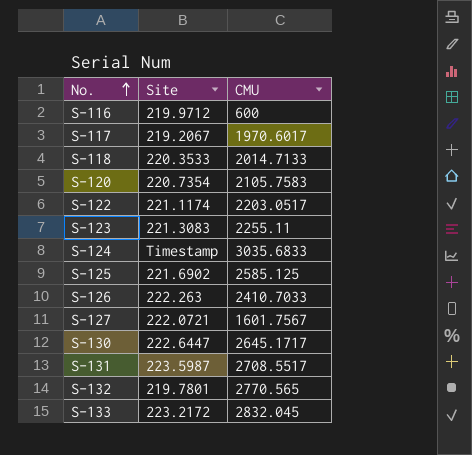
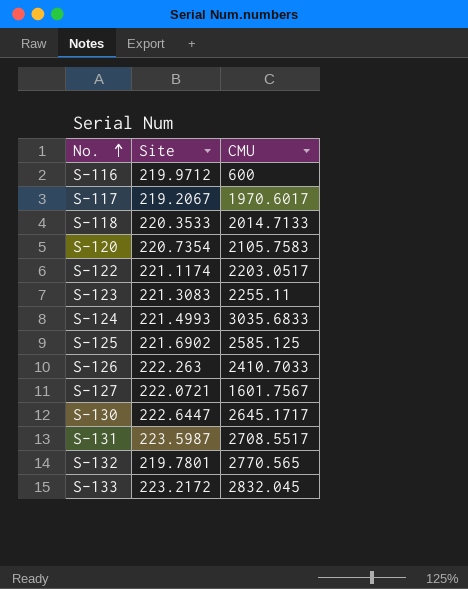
S-124 | Site: Timestamp -> 221.4993

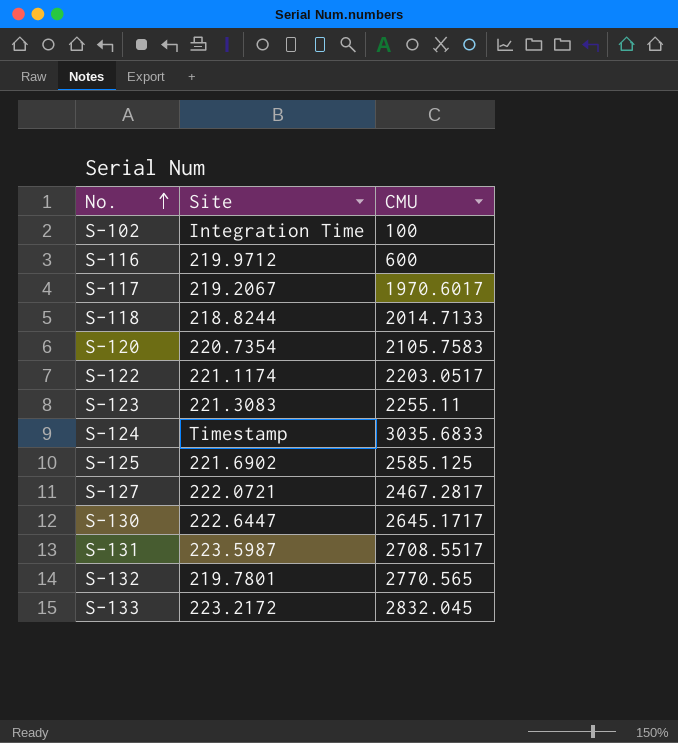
row S-126: 222.263 | 2410.7033 -> none
row S-102: none -> Integration Time | 100
S-118 | Site: 220.3533 -> 218.8244
S-124 | Site: 221.4993 -> Timestamp
S-127 | CMU: 1601.7567 -> 2467.2817

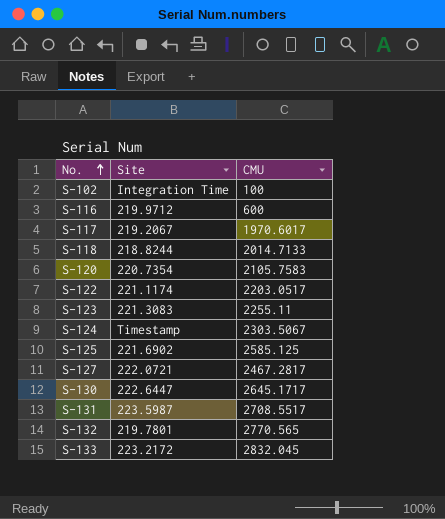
S-124 | CMU: 3035.6833 -> 2303.5067

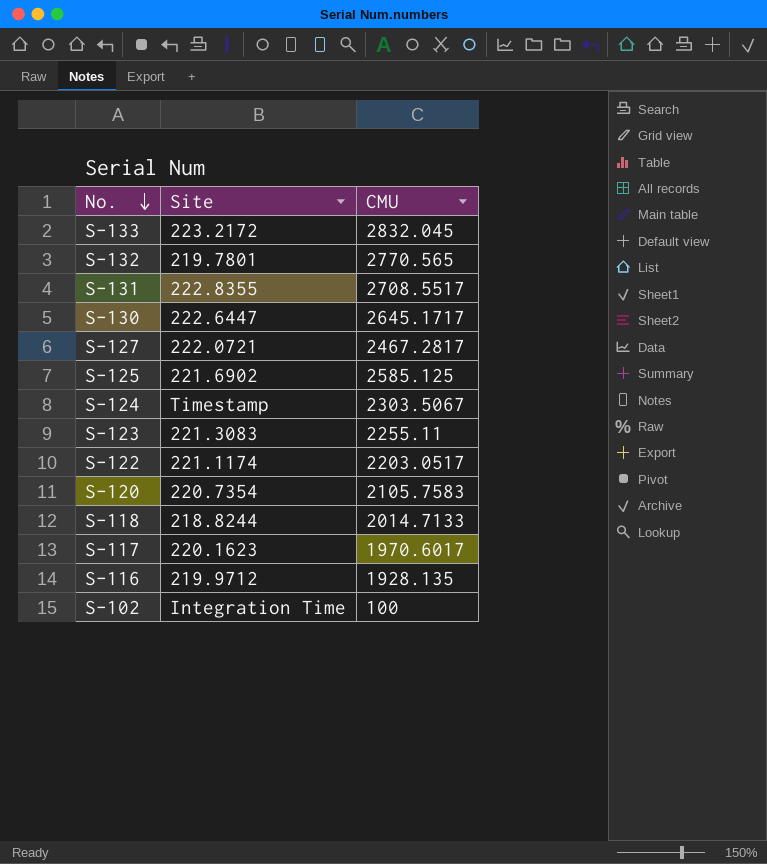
row order: No. ascending -> No. descending
S-131 | Site: 223.5987 -> 222.8355
S-117 | Site: 219.2067 -> 220.1623
S-116 | CMU: 600 -> 1928.135

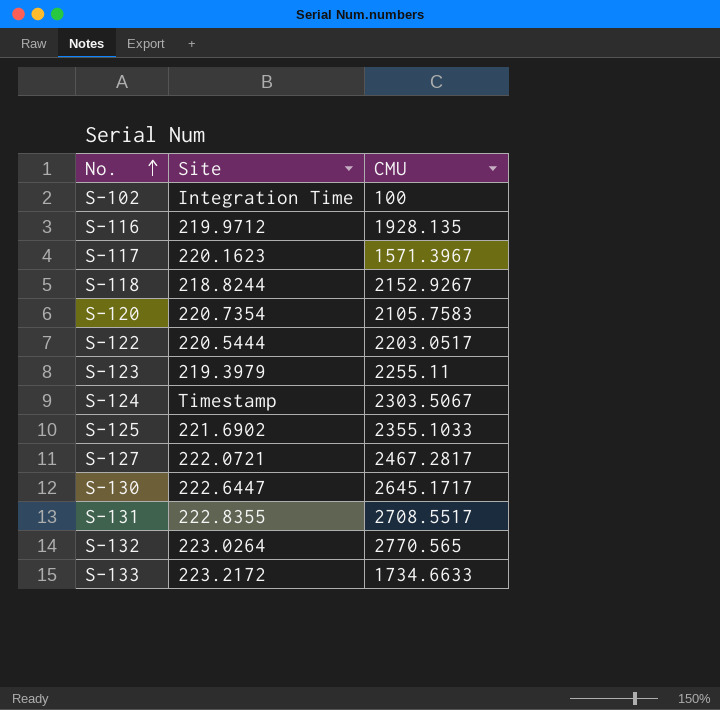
row order: No. descending -> No. ascending
S-117 | CMU: 1970.6017 -> 1571.3967
S-118 | CMU: 2014.7133 -> 2152.9267
S-122 | Site: 221.1174 -> 220.5444
S-123 | Site: 221.3083 -> 219.3979
S-125 | CMU: 2585.125 -> 2355.1033
S-132 | Site: 219.7801 -> 223.0264
S-133 | CMU: 2832.045 -> 1734.6633

